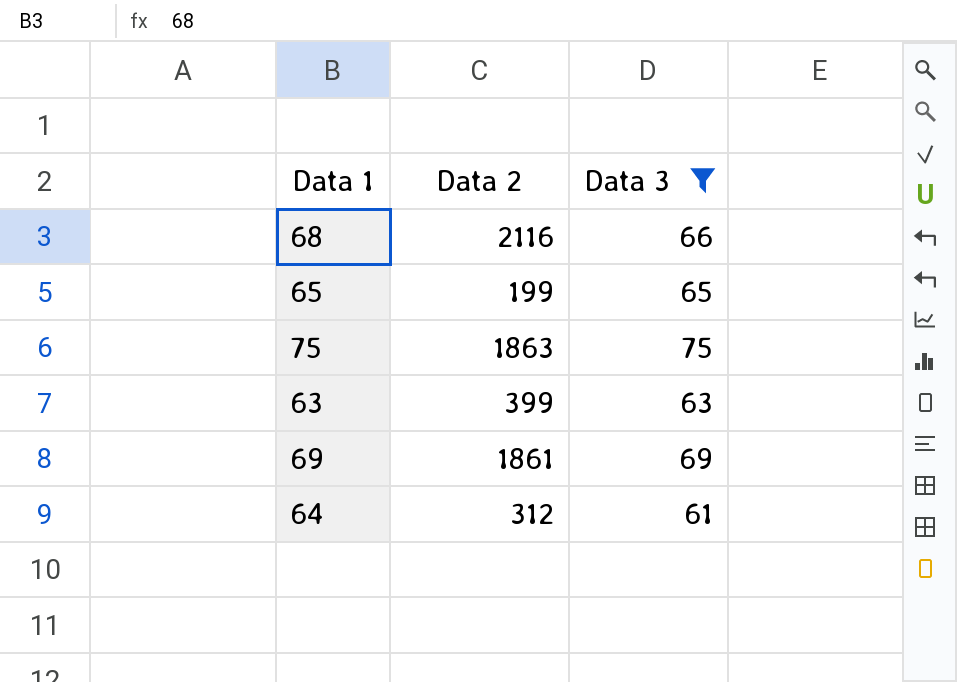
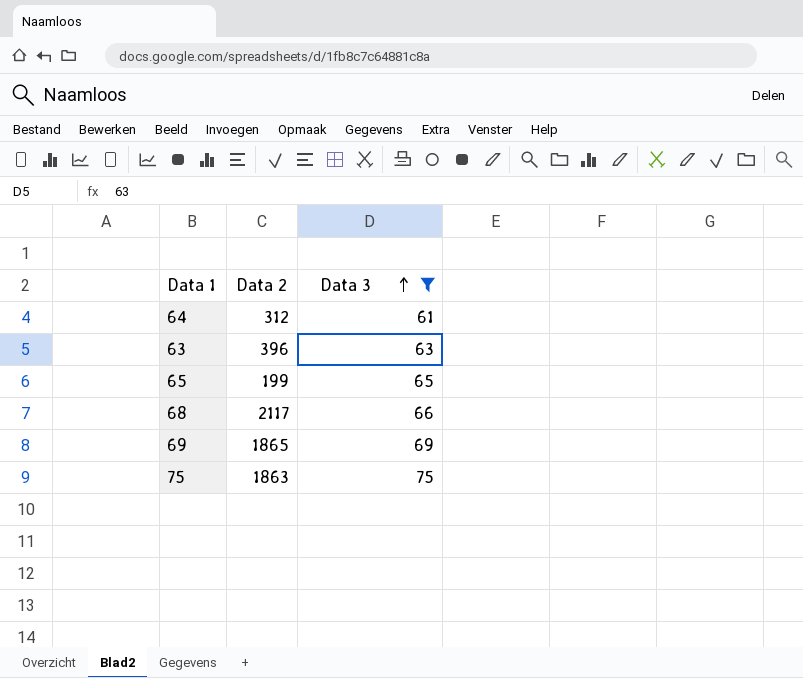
row order: none -> Data 3 ascending
63 | Data 2: 399 -> 396
68 | Data 2: 2116 -> 2117
69 | Data 2: 1861 -> 1865

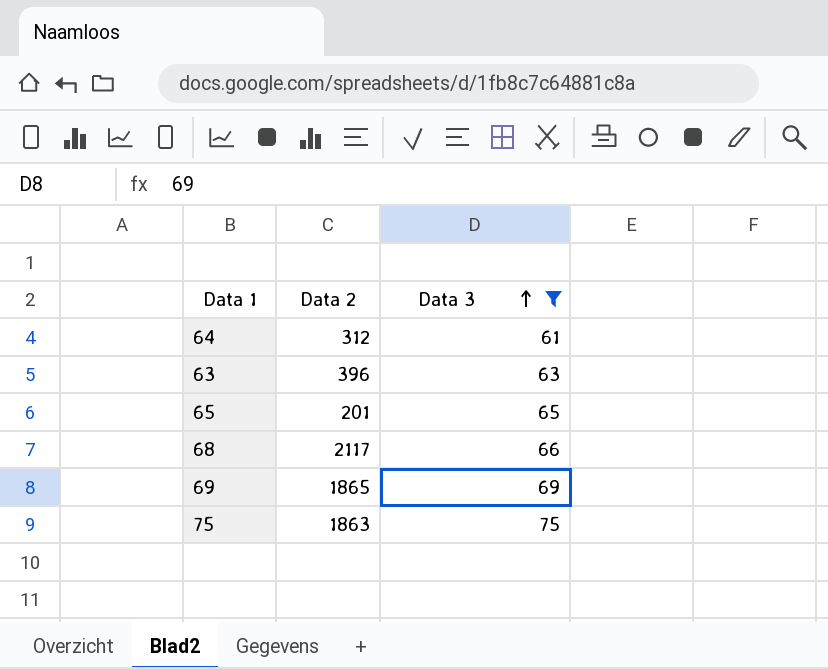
65 | Data 2: 199 -> 201

